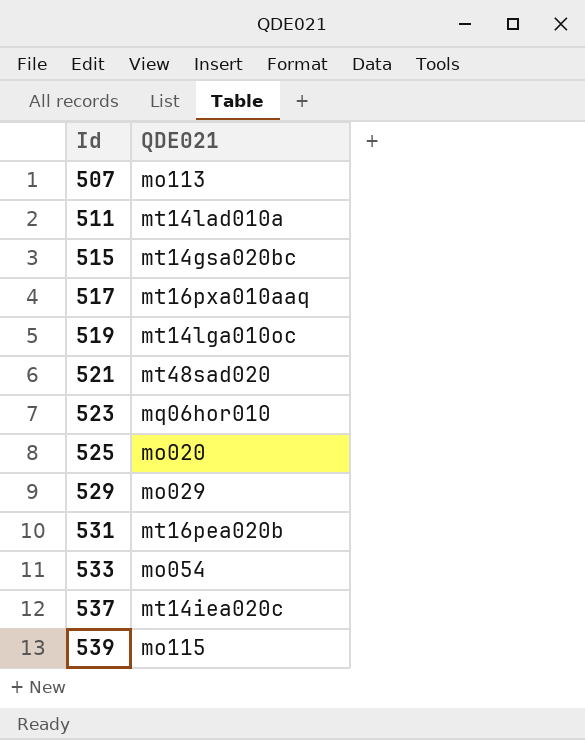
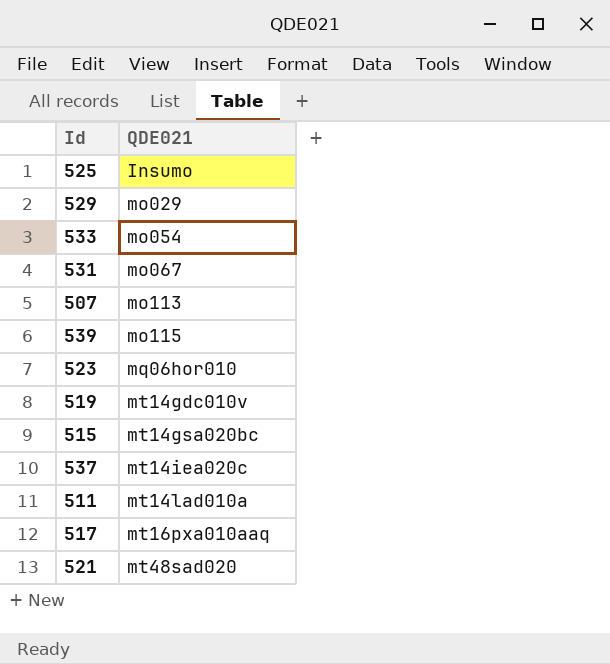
row order: Id ascending -> QDE021 ascending
525 | QDE021: mo020 -> Insumo
531 | QDE021: mt16pea020b -> mo067
519 | QDE021: mt14lga010oc -> mt14gdc010v

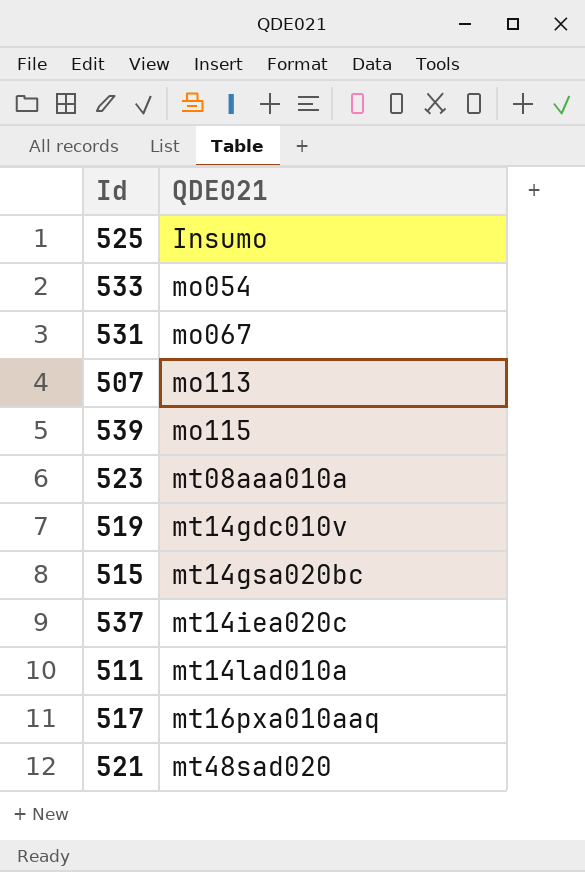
row 529: mo029 -> none
523 | QDE021: mq06hor010 -> mt08aaa010a

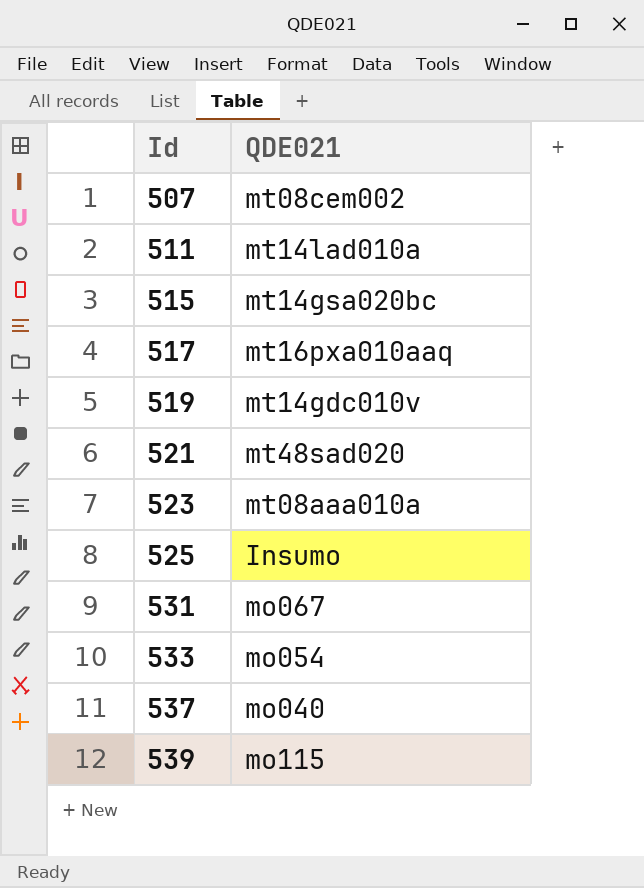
row order: QDE021 ascending -> Id ascending
507 | QDE021: mo113 -> mt08cem002
537 | QDE021: mt14iea020c -> mo040

